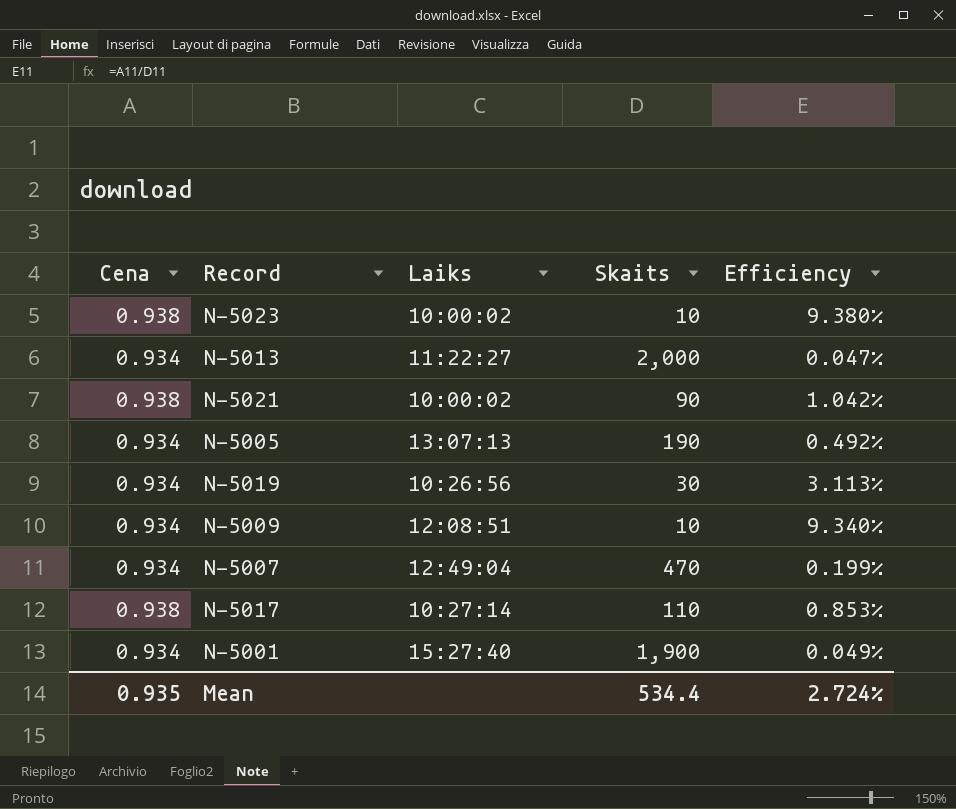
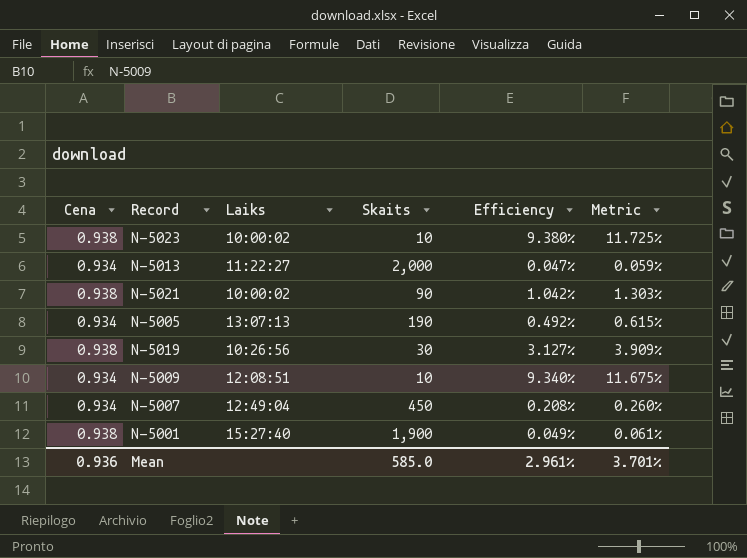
column Metric | formula: none -> [Efficiency] * 1.25
row N-5017: 0.938 | 10:27:14 | 110 | 0.853% -> none
N-5019 | Cena: 0.934 -> 0.938
N-5019 | Efficiency: 3.113% -> 3.127%
N-5007 | Skaits: 470 -> 450
N-5007 | Efficiency: 0.199% -> 0.208%
N-5001 | Cena: 0.934 -> 0.938
Mean | Cena: 0.935 -> 0.936
Mean | Skaits: 534.4 -> 585.0
Mean | Efficiency: 2.724% -> 2.961%

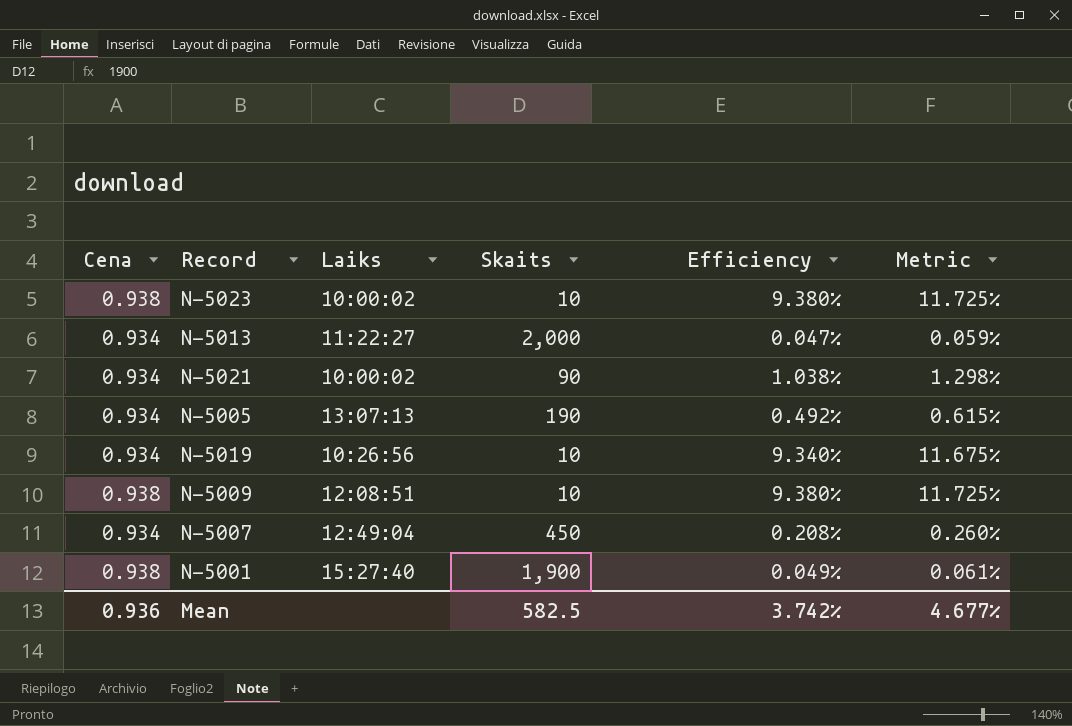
N-5021 | Cena: 0.938 -> 0.934
N-5021 | Efficiency: 1.042% -> 1.038%
N-5021 | Metric: 1.303% -> 1.298%
N-5019 | Cena: 0.938 -> 0.934
N-5019 | Skaits: 30 -> 10
N-5019 | Efficiency: 3.127% -> 9.340%
N-5019 | Metric: 3.909% -> 11.675%
N-5009 | Cena: 0.934 -> 0.938
N-5009 | Efficiency: 9.340% -> 9.380%
N-5009 | Metric: 11.675% -> 11.725%
Mean | Skaits: 585.0 -> 582.5
Mean | Efficiency: 2.961% -> 3.742%
Mean | Metric: 3.701% -> 4.677%

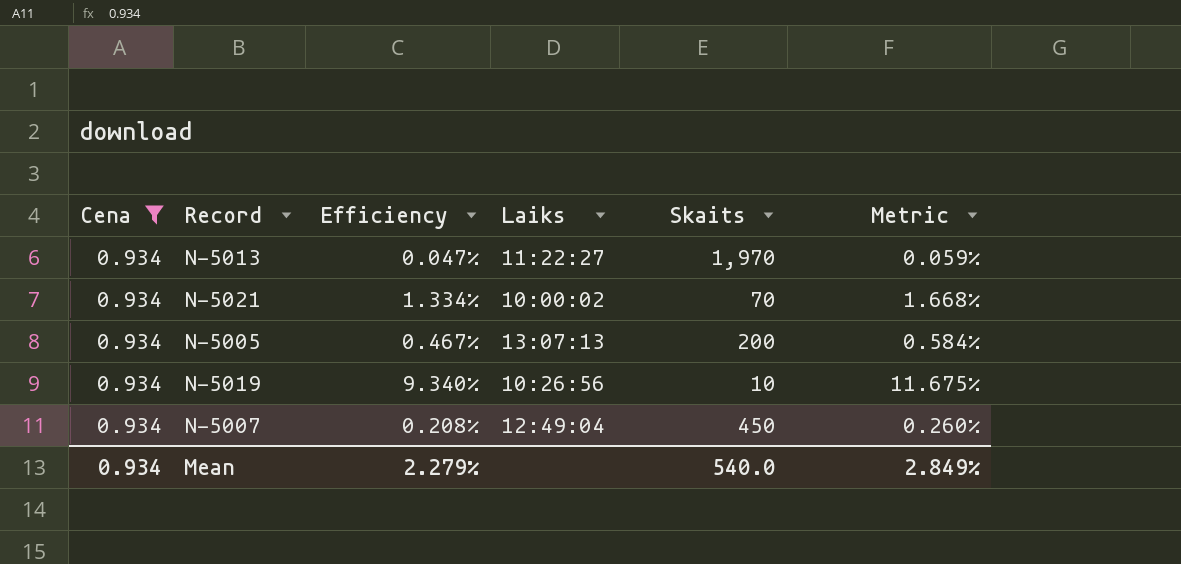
filter: none -> Cena = 0.934
column Efficiency | position: 5 -> 3
N-5013 | Skaits: 2,000 -> 1,970
N-5021 | Efficiency: 1.038% -> 1.334%
N-5021 | Skaits: 90 -> 70
N-5021 | Metric: 1.298% -> 1.668%
N-5005 | Efficiency: 0.492% -> 0.467%
N-5005 | Skaits: 190 -> 200
N-5005 | Metric: 0.615% -> 0.584%
Mean | Cena: 0.936 -> 0.934
Mean | Efficiency: 3.742% -> 2.279%
Mean | Skaits: 582.5 -> 540.0
Mean | Metric: 4.677% -> 2.849%

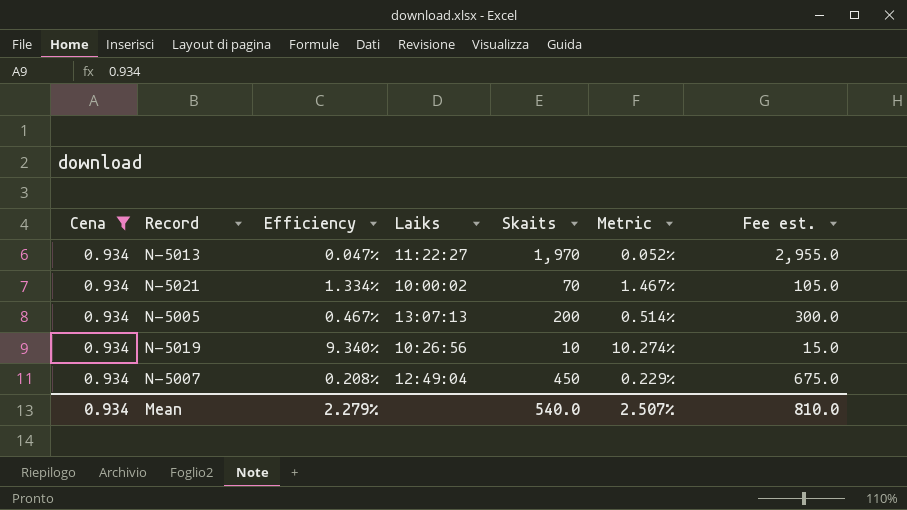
column Metric | formula: [Efficiency] * 1.25 -> [Efficiency] * 1.1
column Fee est. | formula: none -> [Skaits] * 1.5
Mean | Metric: 2.849% -> 2.507%

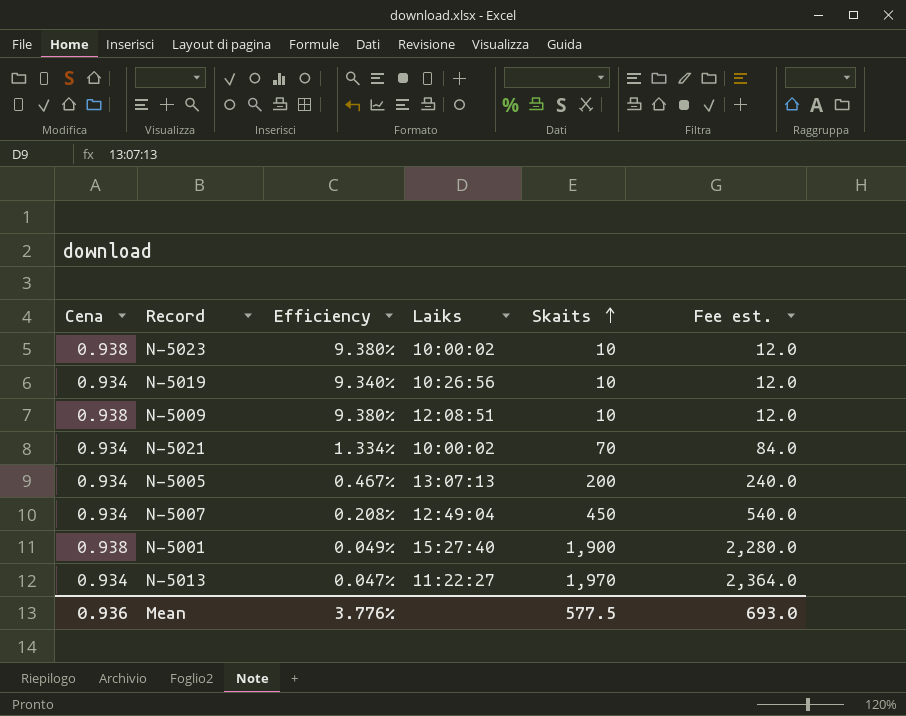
filter: Cena = 0.934 -> none
row order: none -> Skaits ascending
column Metric | formula: [Efficiency] * 1.1 -> none
column Fee est. | formula: [Skaits] * 1.5 -> [Skaits] * 1.2
Mean | Cena: 0.934 -> 0.936
Mean | Efficiency: 2.279% -> 3.776%
Mean | Skaits: 540.0 -> 577.5
Mean | Fee est.: 810.0 -> 693.0

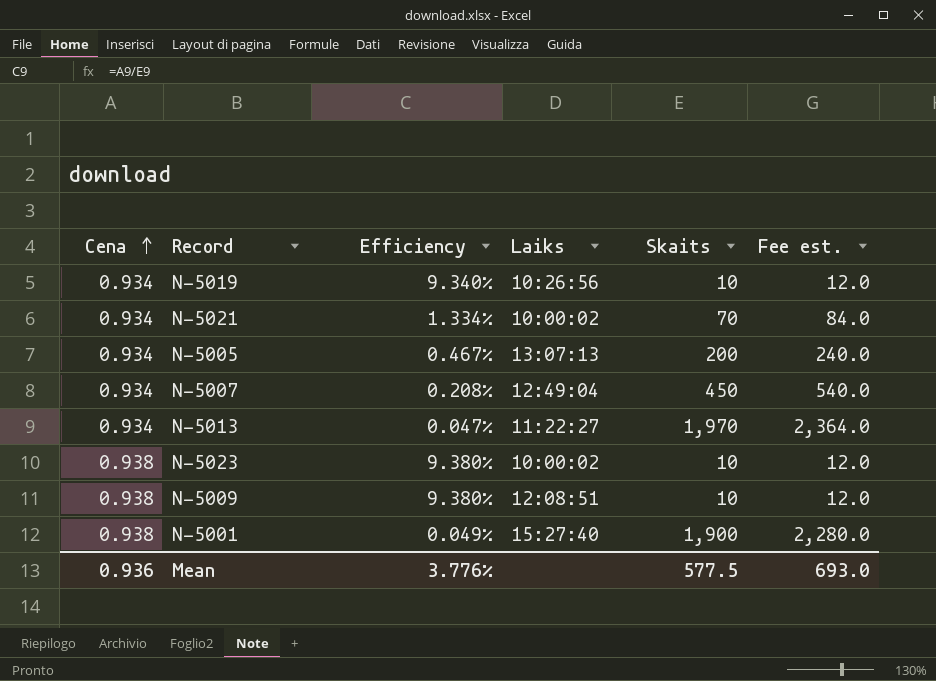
row order: Skaits ascending -> Cena ascending

